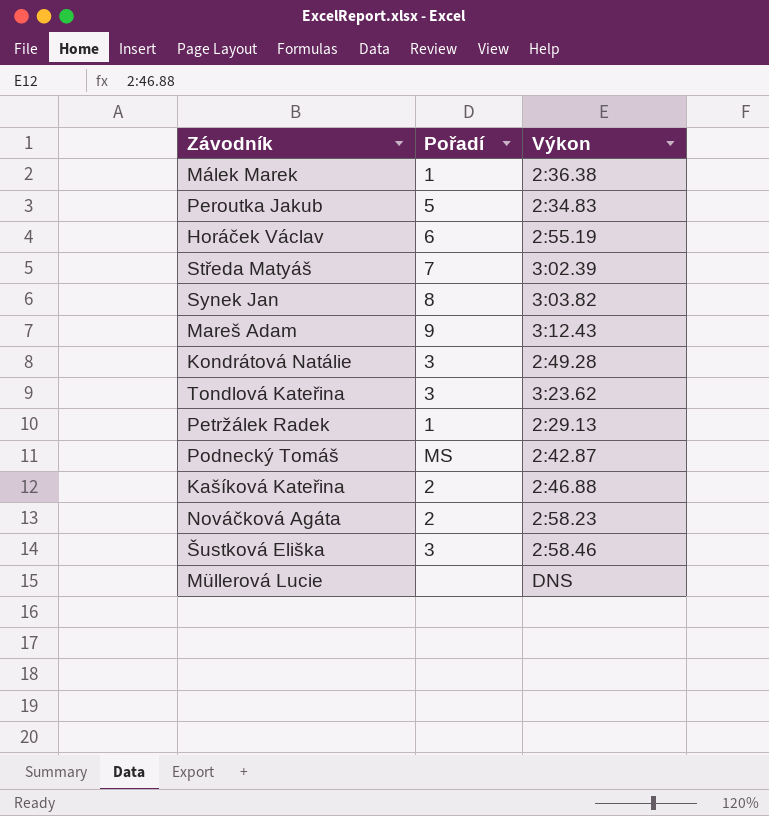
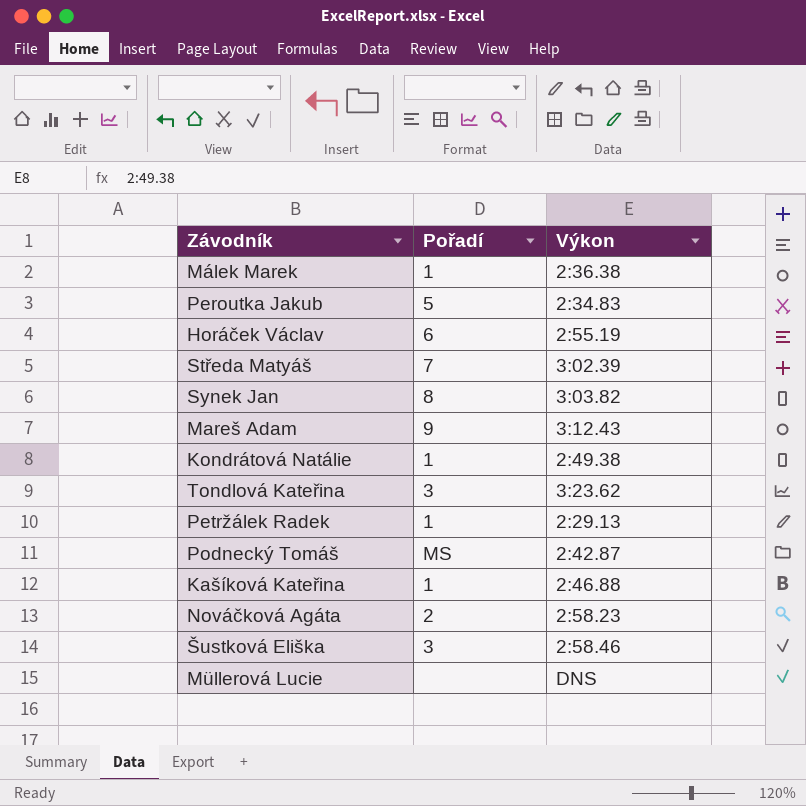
Kondrátová Natálie | Pořadí: 3 -> 1
Kondrátová Natálie | Výkon: 2:49.28 -> 2:49.38
Kašíková Kateřina | Pořadí: 2 -> 1

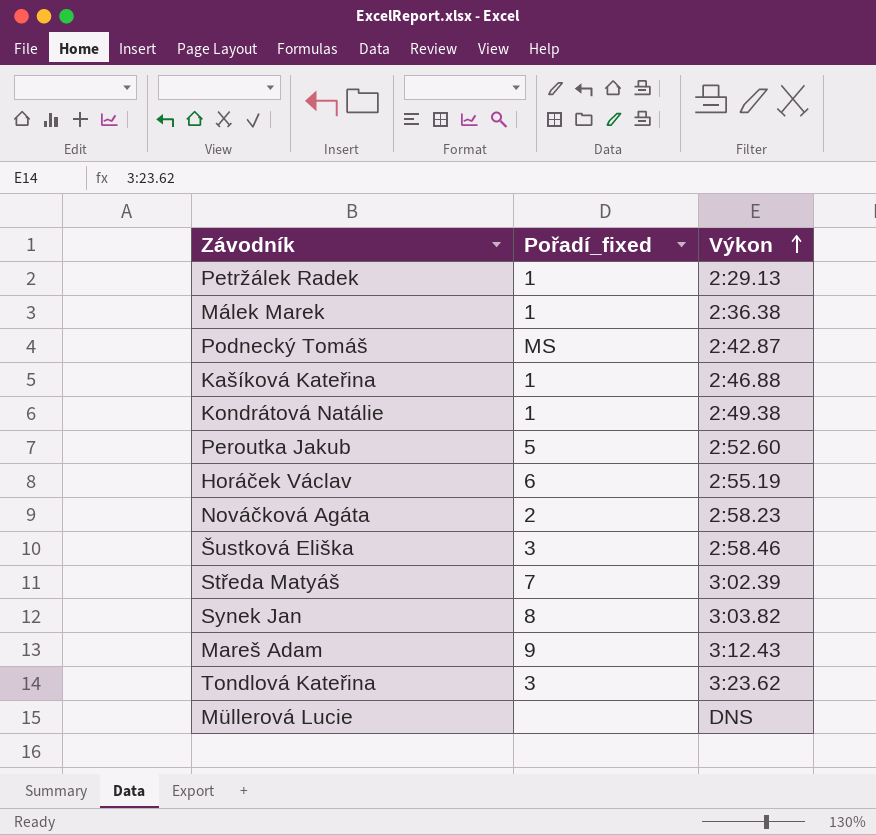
row order: none -> Výkon ascending
column name: Pořadí -> Pořadí_fixed
Peroutka Jakub | Výkon: 2:34.83 -> 2:52.60

